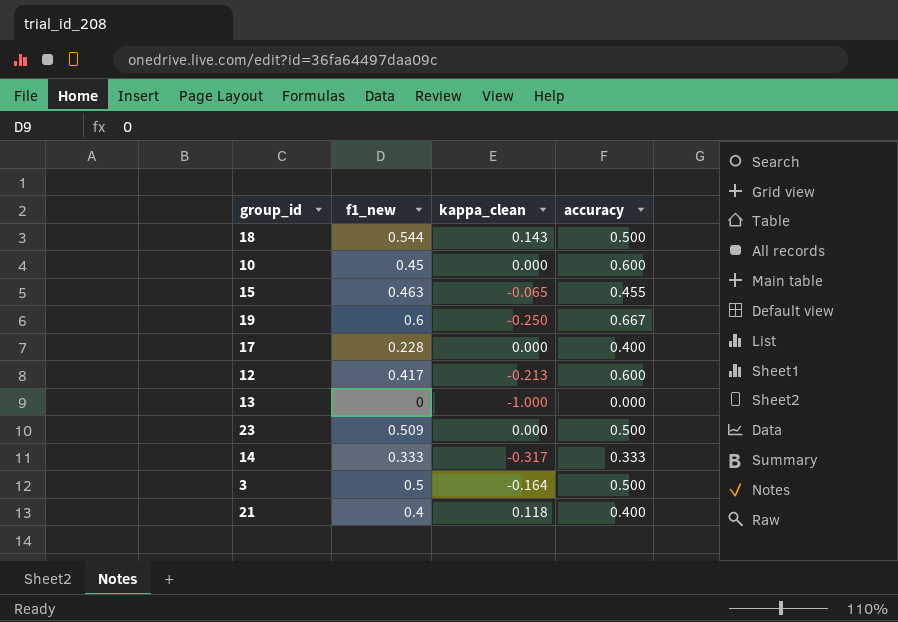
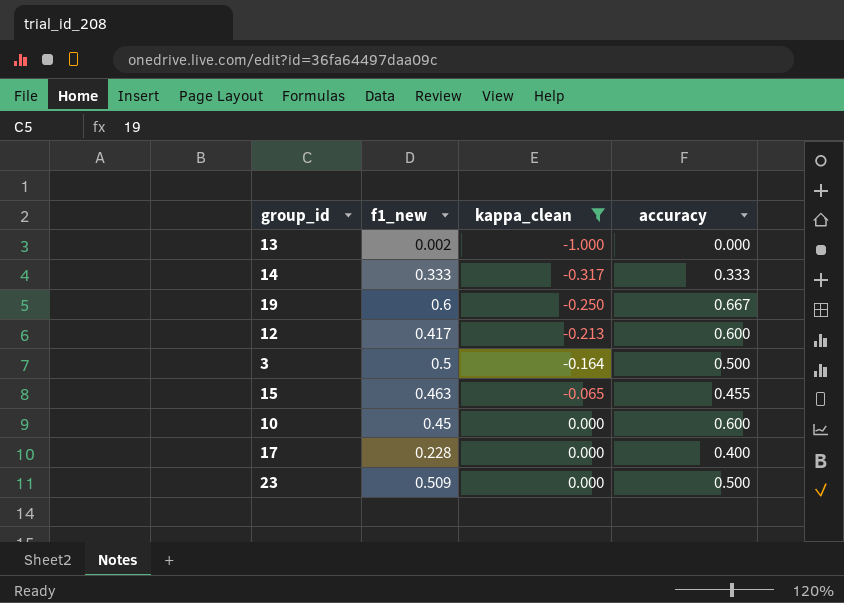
filter: none -> kappa_clean <= 0.000
row order: none -> kappa_clean ascending
13 | f1_new: 0 -> 0.002

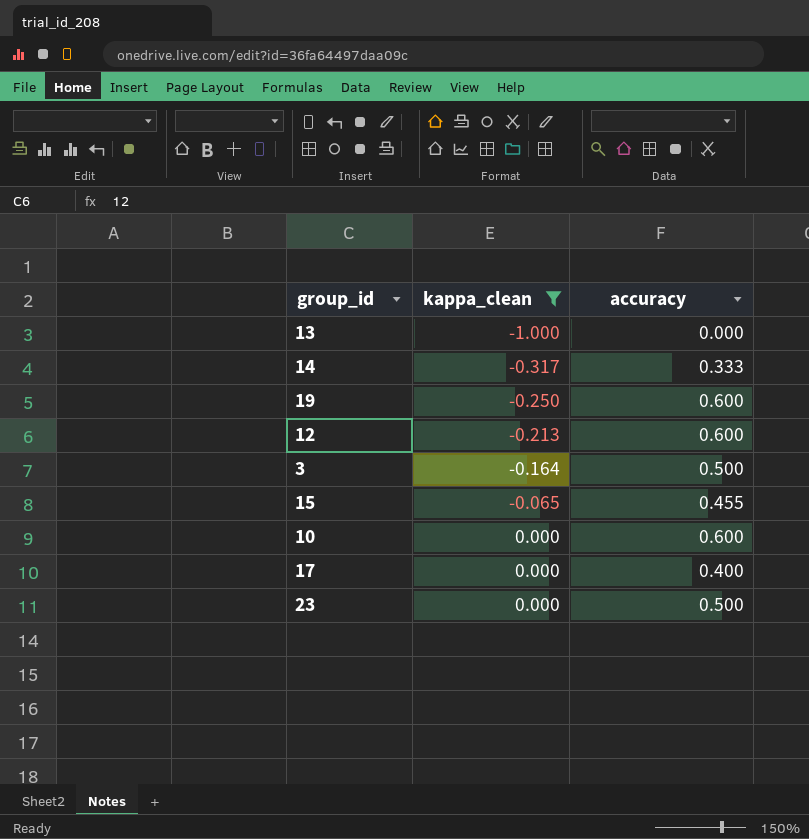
column f1_new | position: 2 -> none
19 | accuracy: 0.667 -> 0.600

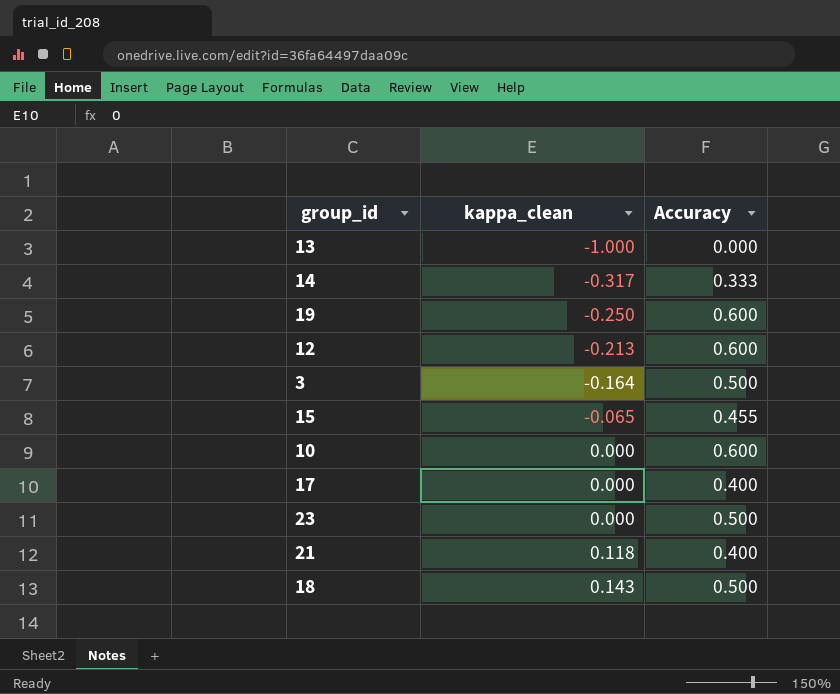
filter: kappa_clean <= 0.000 -> none
column name: accuracy -> Accuracy

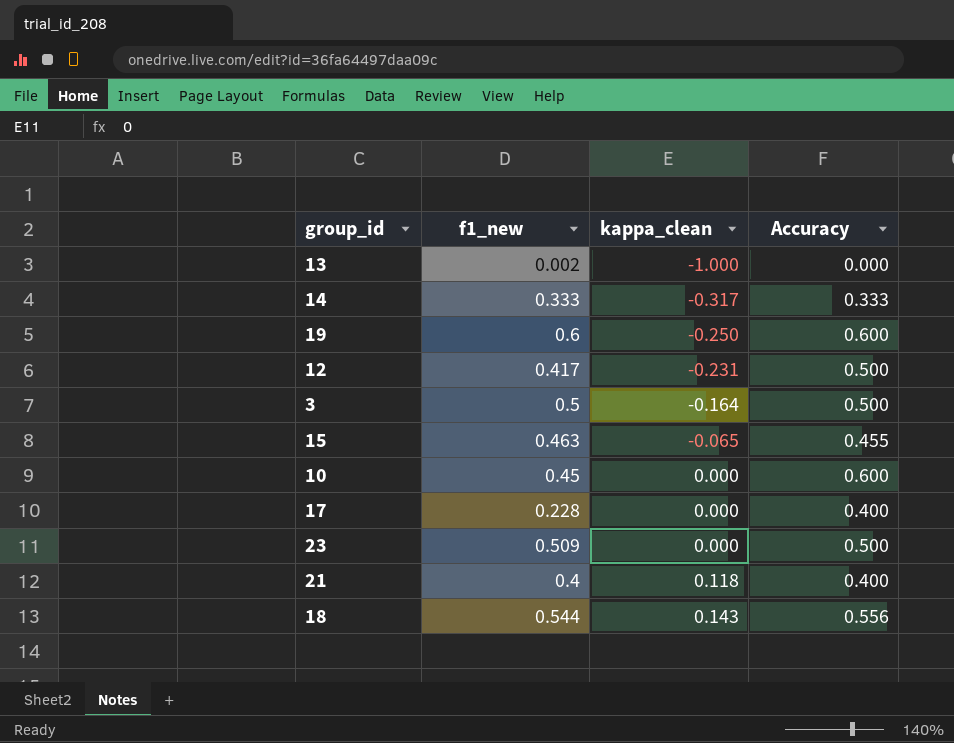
column f1_new | position: none -> 2
12 | kappa_clean: -0.213 -> -0.231
12 | Accuracy: 0.600 -> 0.500
18 | Accuracy: 0.500 -> 0.556

